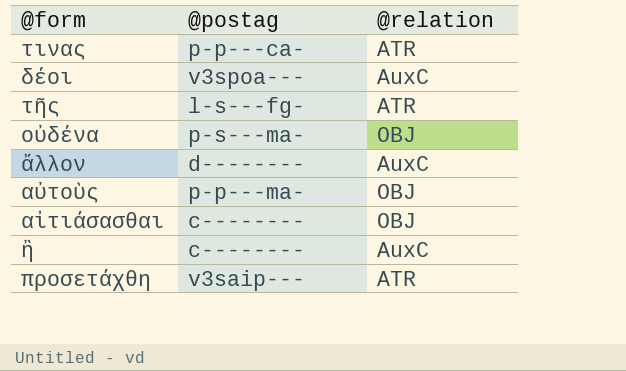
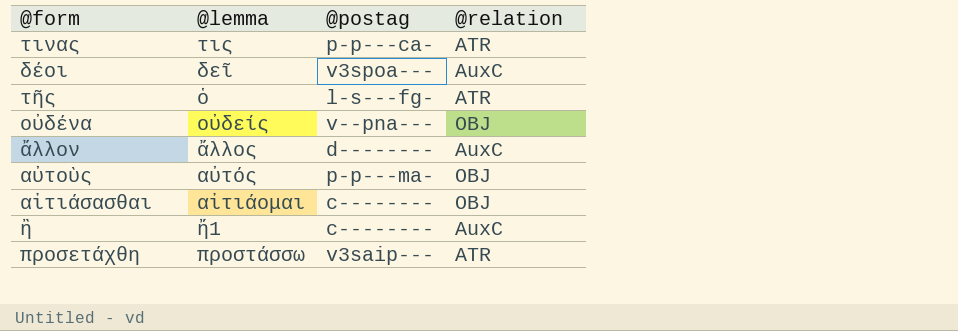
column @lemma | position: none -> 2
οὐδένα | @postag: p-s---ma- -> v--pna---

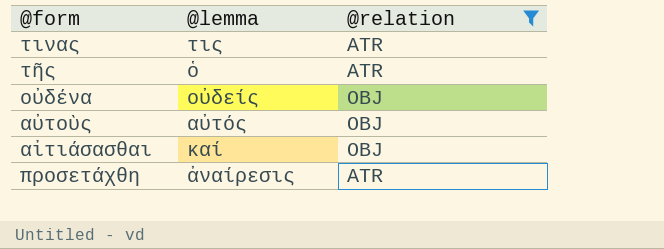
filter: none -> @relation != AuxC
column @postag | position: 3 -> none
αἰτιάσασθαι | @lemma: αἰτιάομαι -> καί
προσετάχθη | @lemma: προστάσσω -> ἀναίρεσις

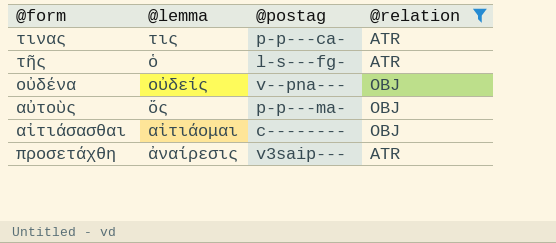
column @postag | position: none -> 3
αὐτοὺς | @lemma: αὐτός -> ὅς
αἰτιάσασθαι | @lemma: καί -> αἰτιάομαι

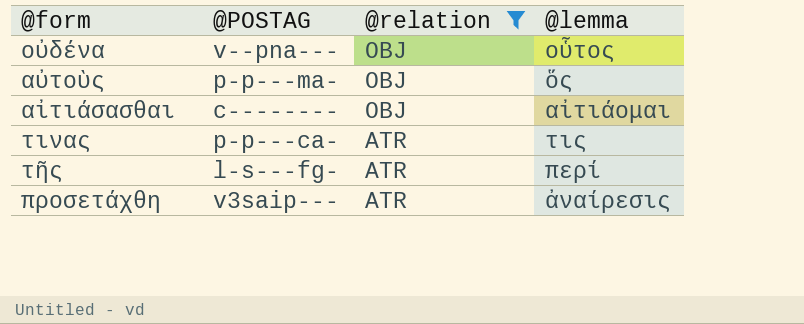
row order: none -> @relation descending
column name: @postag -> @POSTAG
column @lemma | position: 2 -> 4
οὐδένα | @lemma: οὐδείς -> οὗτος
τῆς | @lemma: ὁ -> περί

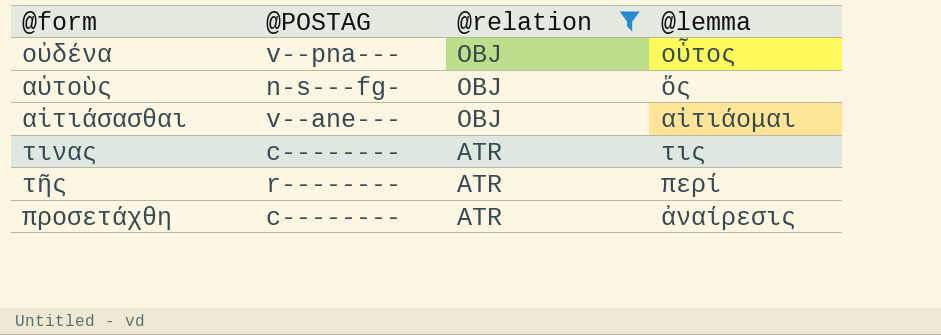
αὐτοὺς | @POSTAG: p-p---ma- -> n-s---fg-
αἰτιάσασθαι | @POSTAG: c-------- -> v--ane---
τινας | @POSTAG: p-p---ca- -> c--------
τῆς | @POSTAG: l-s---fg- -> r--------
προσετάχθη | @POSTAG: v3saip--- -> c--------

